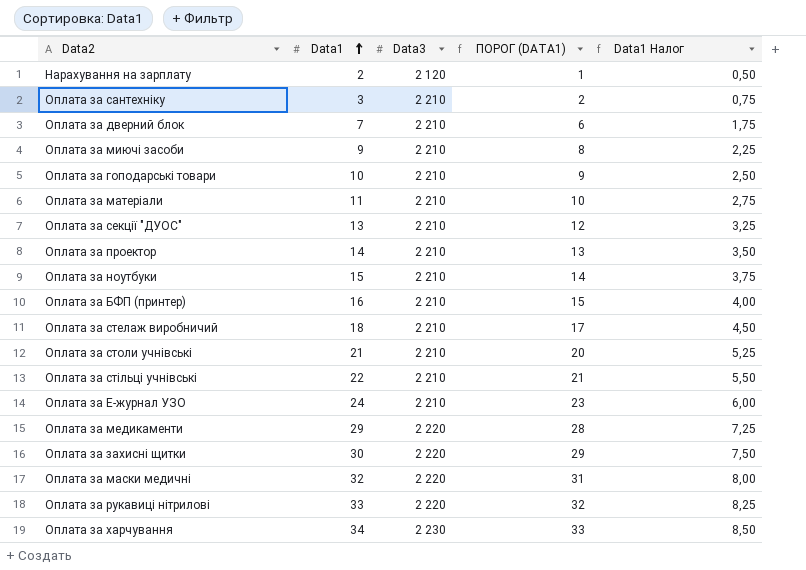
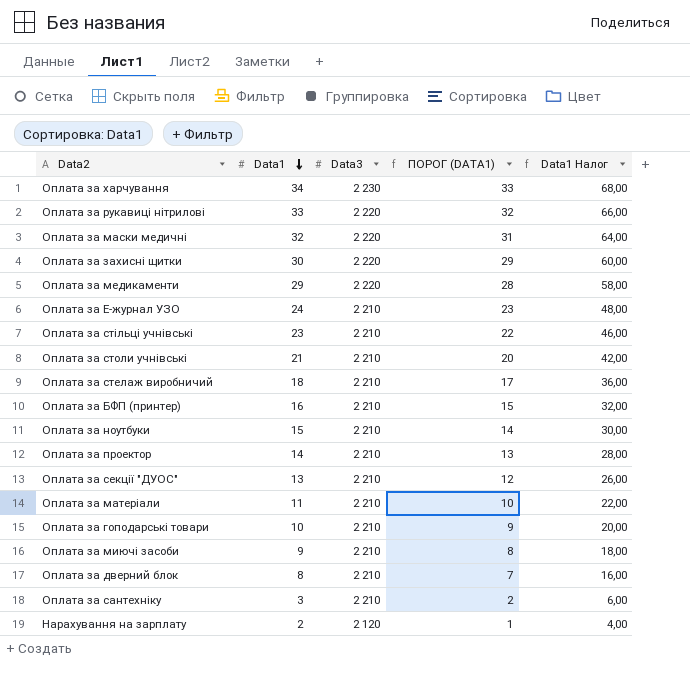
row order: Data1 ascending -> Data1 descending
column Data1 Налог | formula: [Data1] * 0,25 -> [Data1] * 2
Оплата за стільці учнівські | Data1: 22 -> 23
Оплата за стільці учнівські | ПОРОГ (DATA1): 21 -> 22
Оплата за дверний блок | Data1: 7 -> 8
Оплата за дверний блок | ПОРОГ (DATA1): 6 -> 7

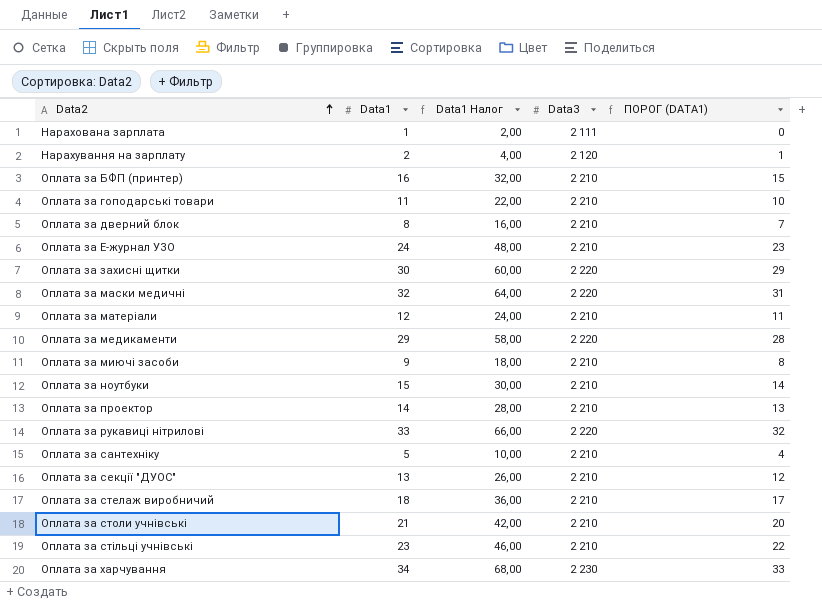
row order: Data1 descending -> Data2 ascending
column Data1 Налог | position: 5 -> 3
row Нарахована зарплата: none -> 1 | 2,00 | 2 111 | 0
Оплата за гоподарські товари | Data1: 10 -> 11
Оплата за гоподарські товари | Data1 Налог: 20,00 -> 22,00
Оплата за гоподарські товари | ПОРОГ (DATA1): 9 -> 10
Оплата за матеріали | Data1: 11 -> 12
Оплата за матеріали | Data1 Налог: 22,00 -> 24,00
Оплата за матеріали | ПОРОГ (DATA1): 10 -> 11
Оплата за сантехніку | Data1: 3 -> 5
Оплата за сантехніку | Data1 Налог: 6,00 -> 10,00
Оплата за сантехніку | ПОРОГ (DATA1): 2 -> 4

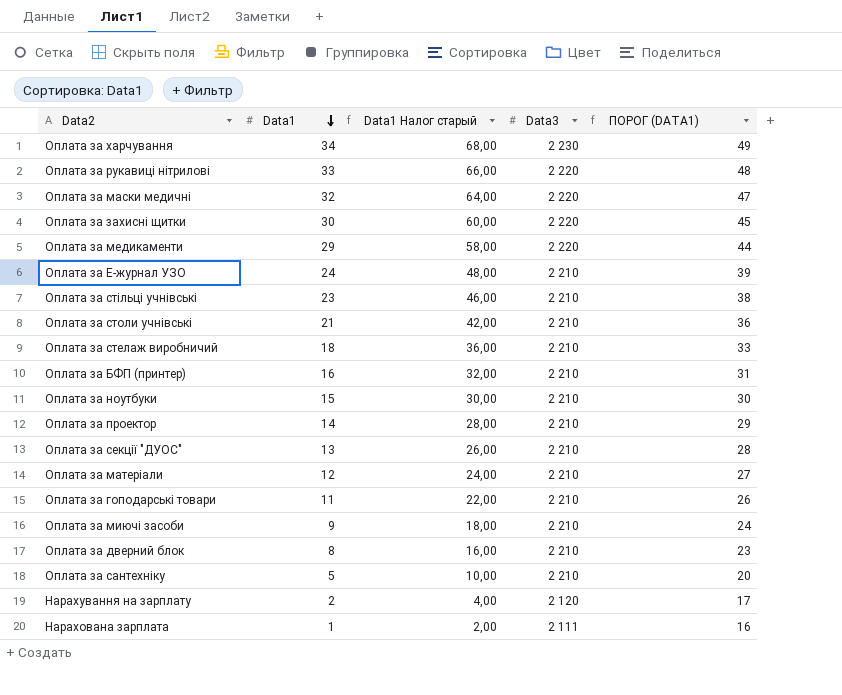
row order: Data2 ascending -> Data1 descending
column name: Data1 Налог -> Data1 Налог старый
column ПОРОГ (DATA1) | formula: [Data1] - 1 -> [Data1] + 15

